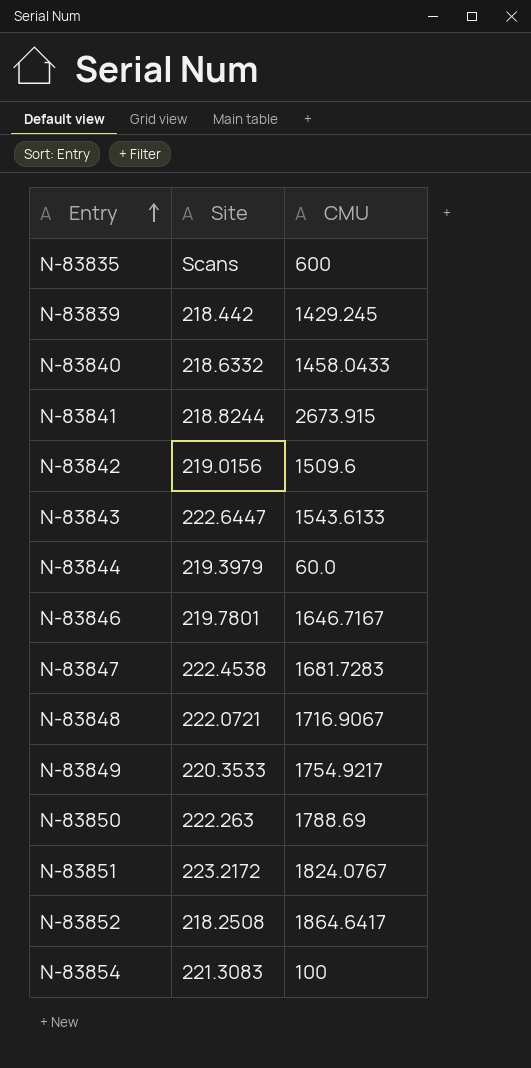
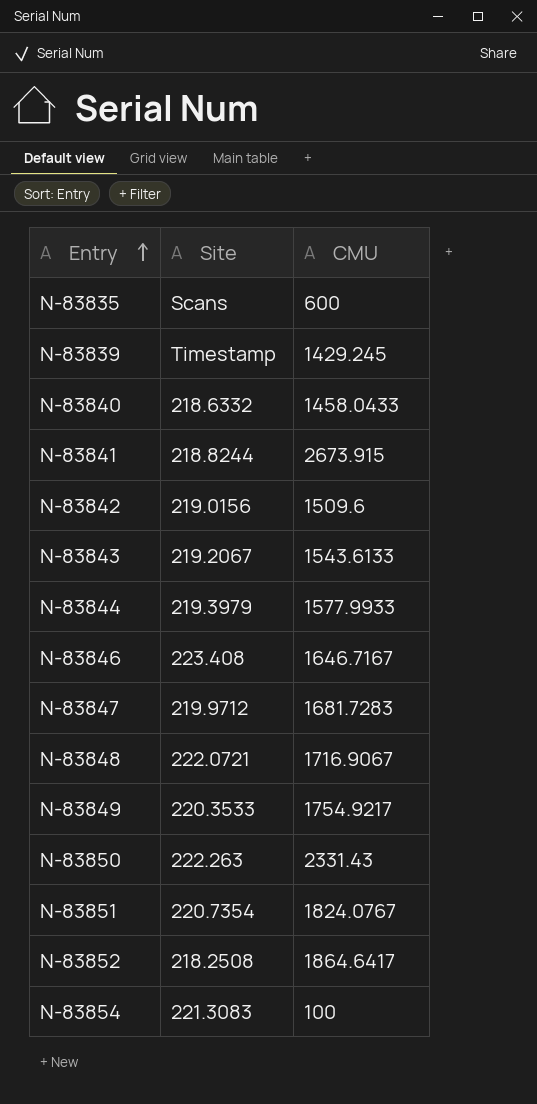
N-83839 | Site: 218.442 -> Timestamp
N-83843 | Site: 222.6447 -> 219.2067
N-83844 | CMU: 60.0 -> 1577.9933
N-83846 | Site: 219.7801 -> 223.408
N-83847 | Site: 222.4538 -> 219.9712
N-83850 | CMU: 1788.69 -> 2331.43
N-83851 | Site: 223.2172 -> 220.7354

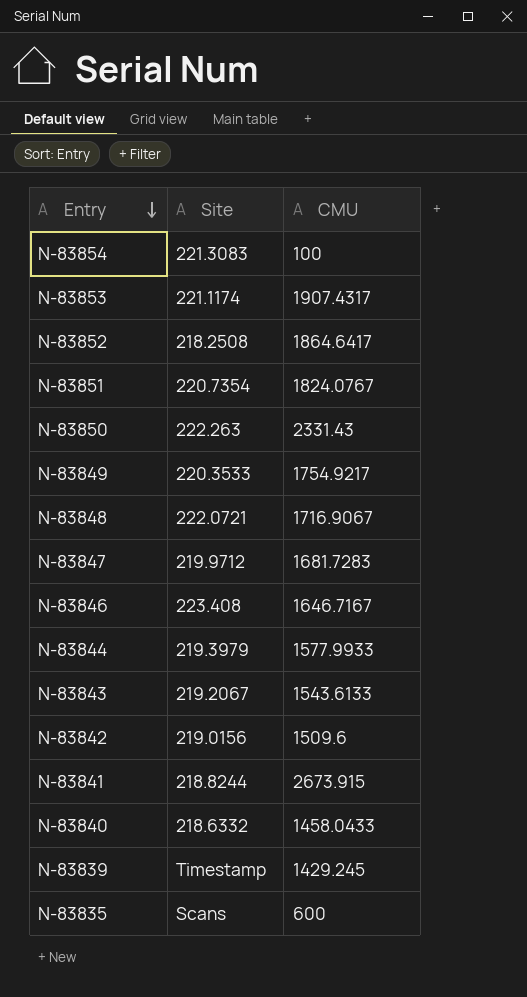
row order: Entry ascending -> Entry descending
row N-83853: none -> 221.1174 | 1907.4317

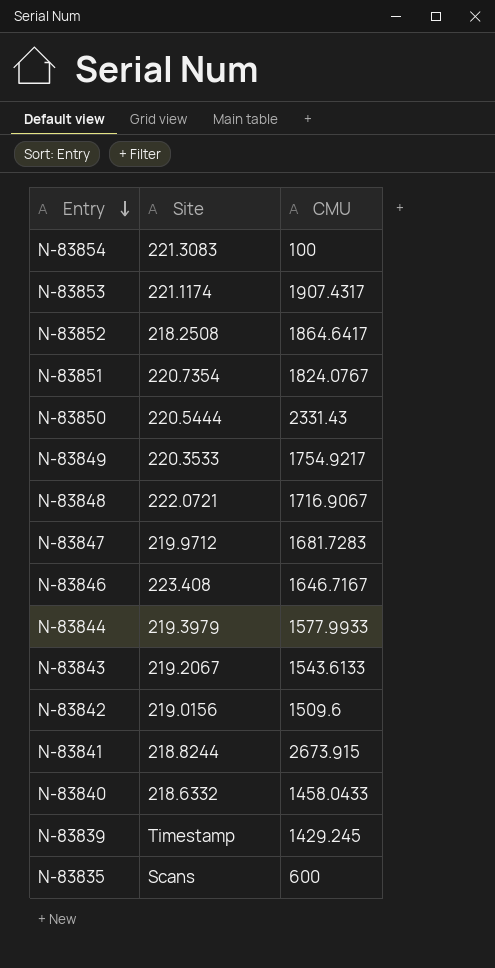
N-83850 | Site: 222.263 -> 220.5444

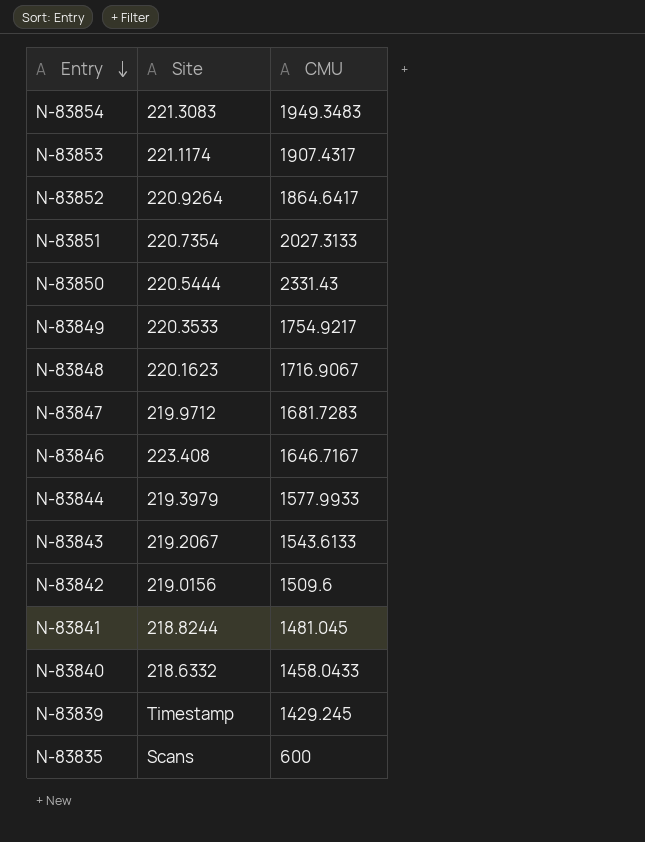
N-83854 | CMU: 100 -> 1949.3483
N-83852 | Site: 218.2508 -> 220.9264
N-83851 | CMU: 1824.0767 -> 2027.3133
N-83848 | Site: 222.0721 -> 220.1623
N-83841 | CMU: 2673.915 -> 1481.045

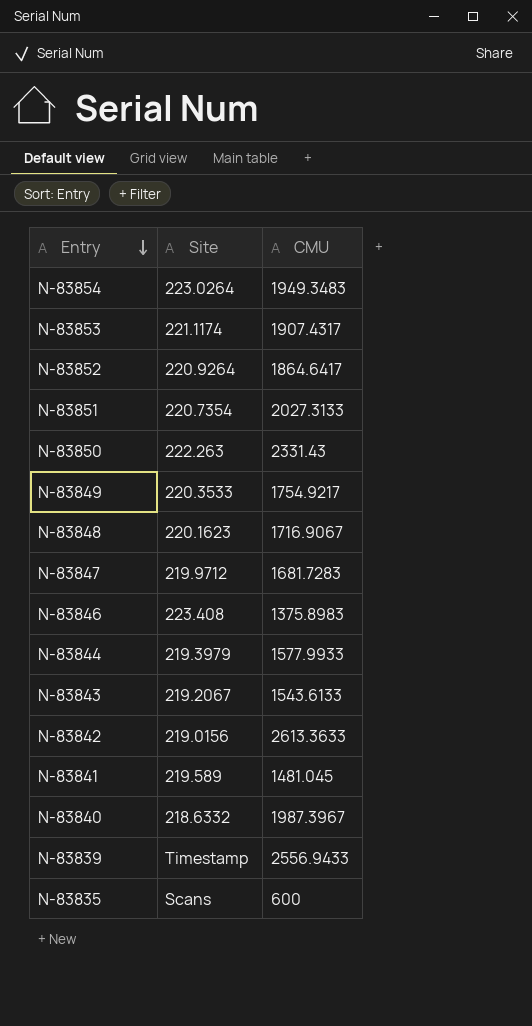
N-83854 | Site: 221.3083 -> 223.0264
N-83850 | Site: 220.5444 -> 222.263
N-83846 | CMU: 1646.7167 -> 1375.8983
N-83842 | CMU: 1509.6 -> 2613.3633
N-83841 | Site: 218.8244 -> 219.589
N-83840 | CMU: 1458.0433 -> 1987.3967
N-83839 | CMU: 1429.245 -> 2556.9433

